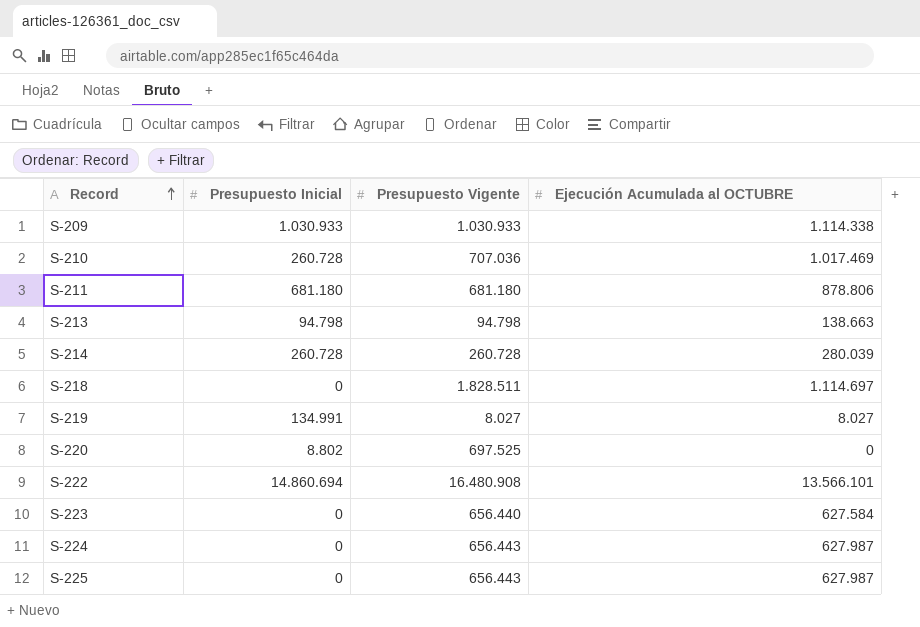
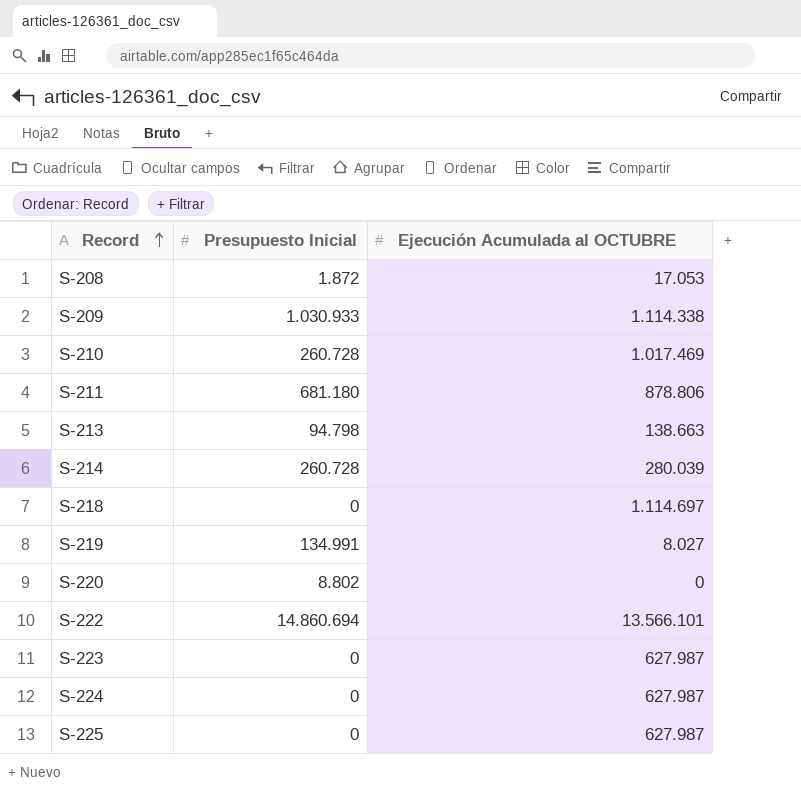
column Presupuesto Vigente | position: 3 -> none
row S-208: none -> 1.872 | 17.053
S-223 | Ejecución Acumulada al OCTUBRE: 627.584 -> 627.987

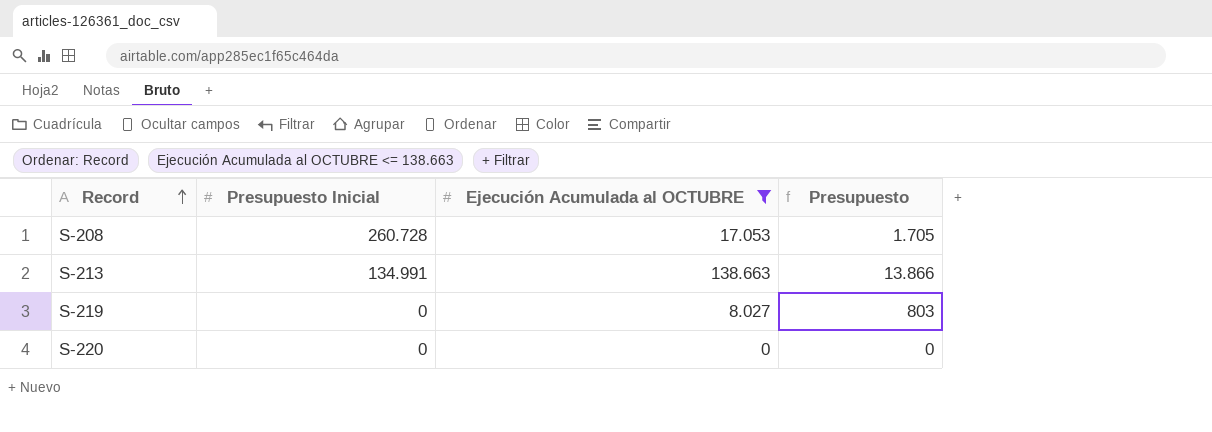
filter: none -> Ejecución Acumulada al OCTUBRE <= 138.663
column Presupuesto | formula: none -> [Ejecución Acumulada al OCTUBRE] * 0,1
S-208 | Presupuesto Inicial: 1.872 -> 260.728
S-213 | Presupuesto Inicial: 94.798 -> 134.991
S-219 | Presupuesto Inicial: 134.991 -> 0
S-220 | Presupuesto Inicial: 8.802 -> 0

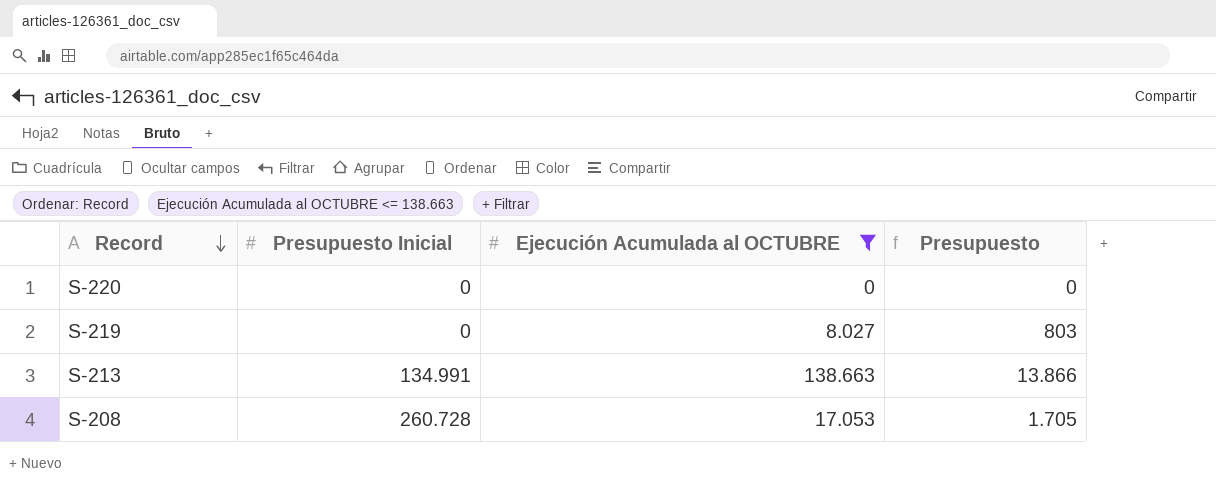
row order: Record ascending -> Record descending

